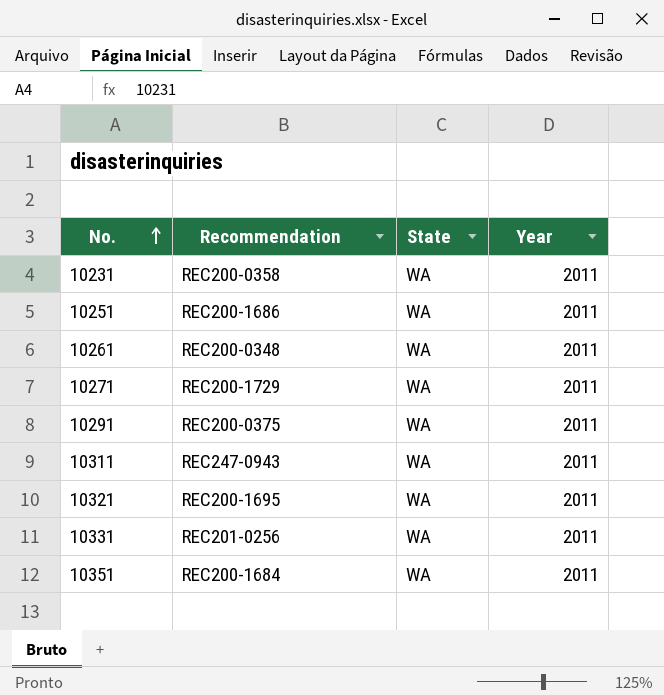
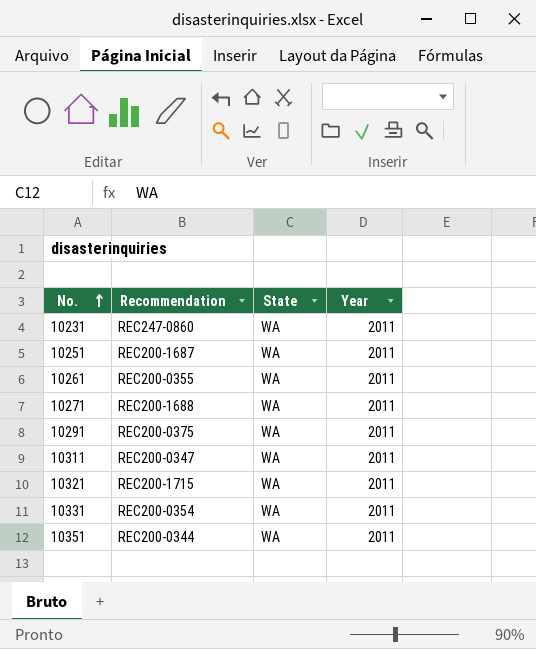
10231 | Recommendation: REC200-0358 -> REC247-0860
10251 | Recommendation: REC200-1686 -> REC200-1687
10261 | Recommendation: REC200-0348 -> REC200-0355
10271 | Recommendation: REC200-1729 -> REC200-1688
10311 | Recommendation: REC247-0943 -> REC200-0347
10321 | Recommendation: REC200-1695 -> REC200-1715
10331 | Recommendation: REC201-0256 -> REC200-0354
10351 | Recommendation: REC200-1684 -> REC200-0344

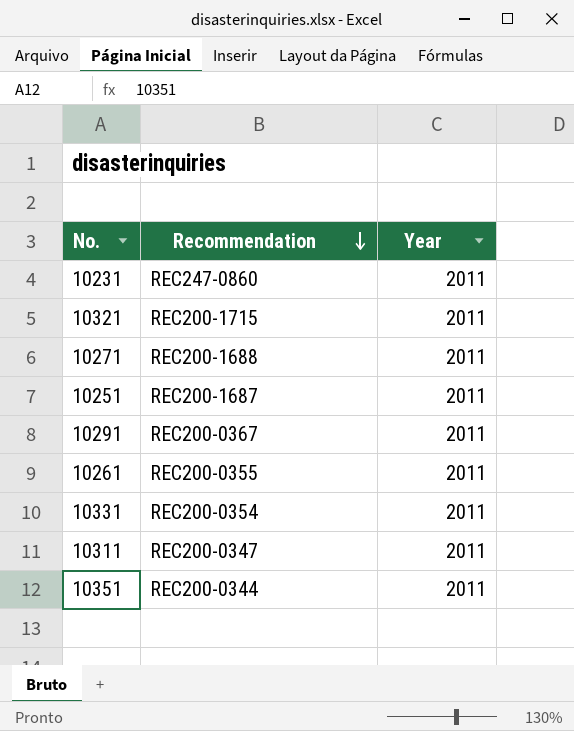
row order: No. ascending -> Recommendation descending
column State | position: 3 -> none
10291 | Recommendation: REC200-0375 -> REC200-0367

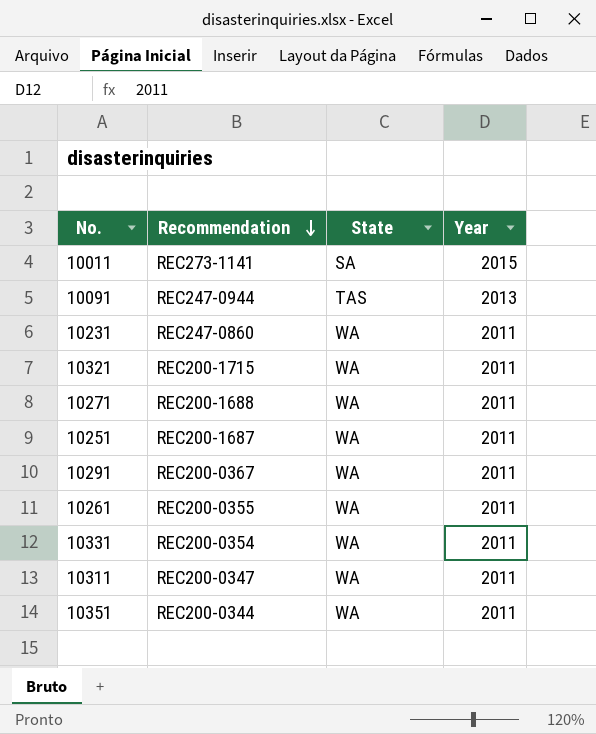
column State | position: none -> 3
row 10011: none -> REC273-1141 | SA | 2015
row 10091: none -> REC247-0944 | TAS | 2013

